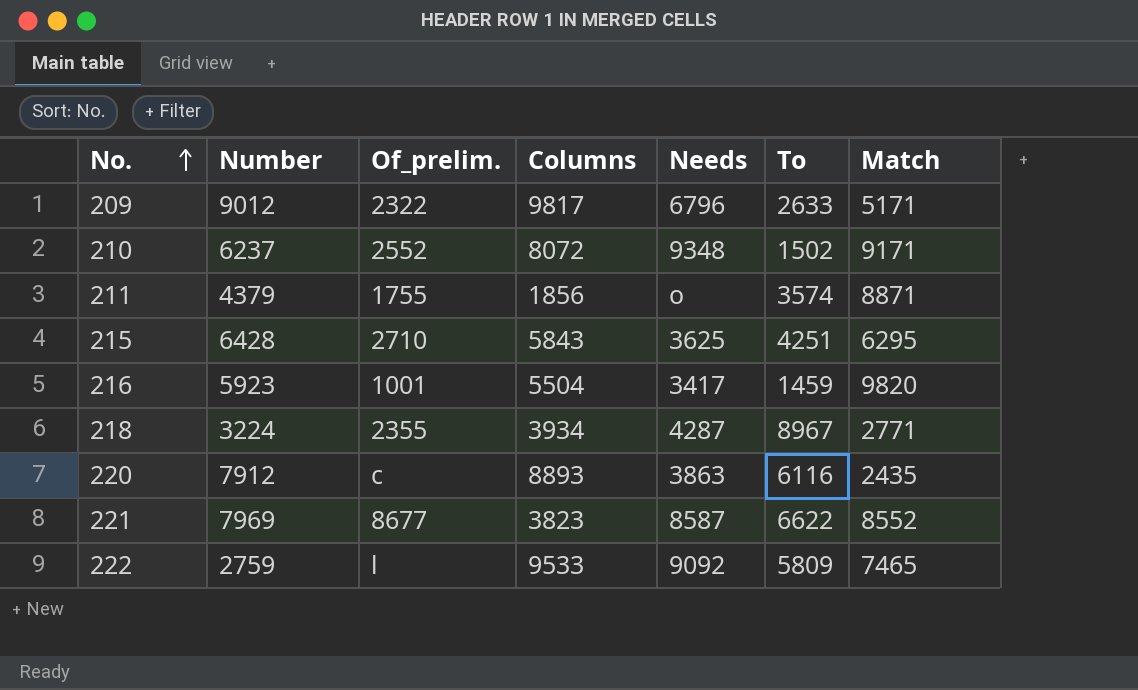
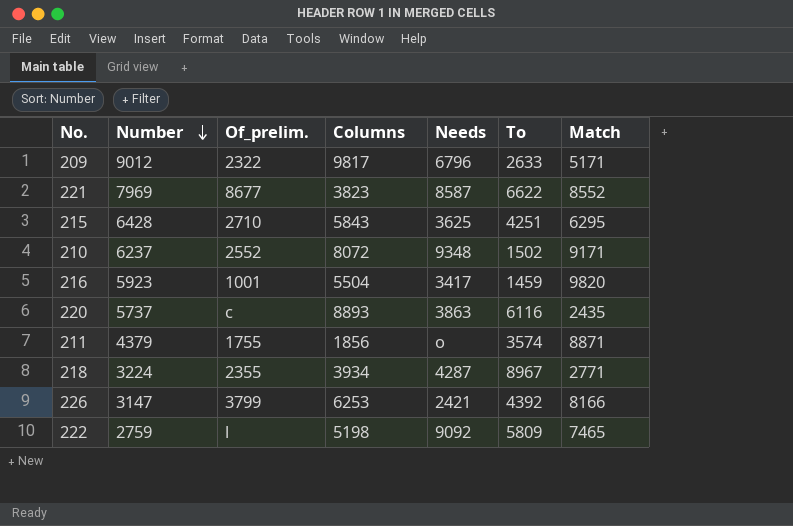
row order: No. ascending -> Number descending
220 | Number: 7912 -> 5737
row 226: none -> 3147 | 3799 | 6253 | 2421 | 4392 | 8166
222 | Columns: 9533 -> 5198

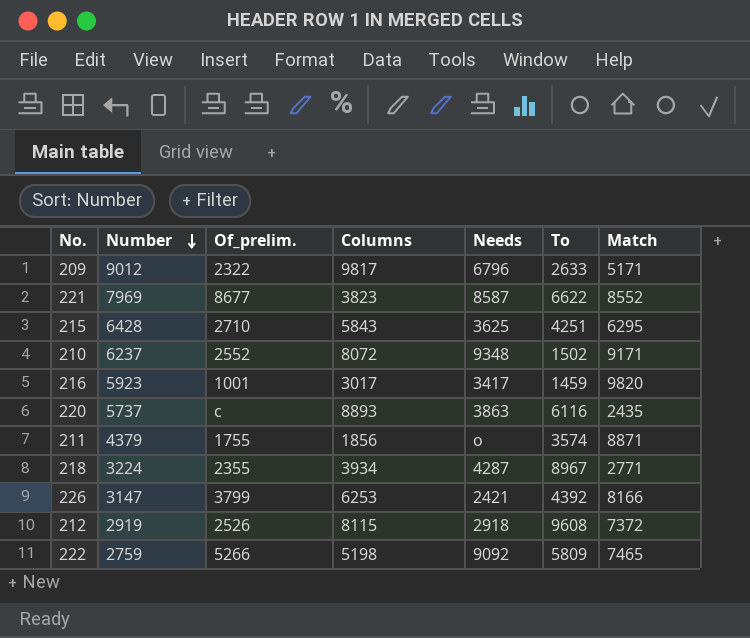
216 | Columns: 5504 -> 3017
row 212: none -> 2919 | 2526 | 8115 | 2918 | 9608 | 7372
222 | Of_prelim.: l -> 5266

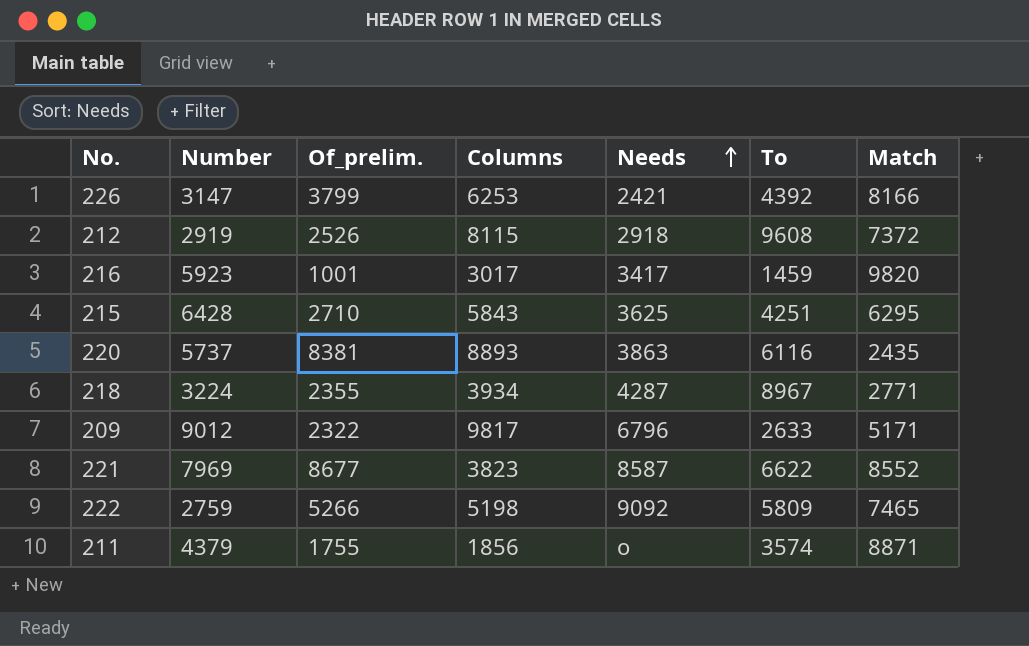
row order: Number descending -> Needs ascending
row 210: 6237 | 2552 | 8072 | 9348 | 1502 | 9171 -> none
220 | Of_prelim.: c -> 8381

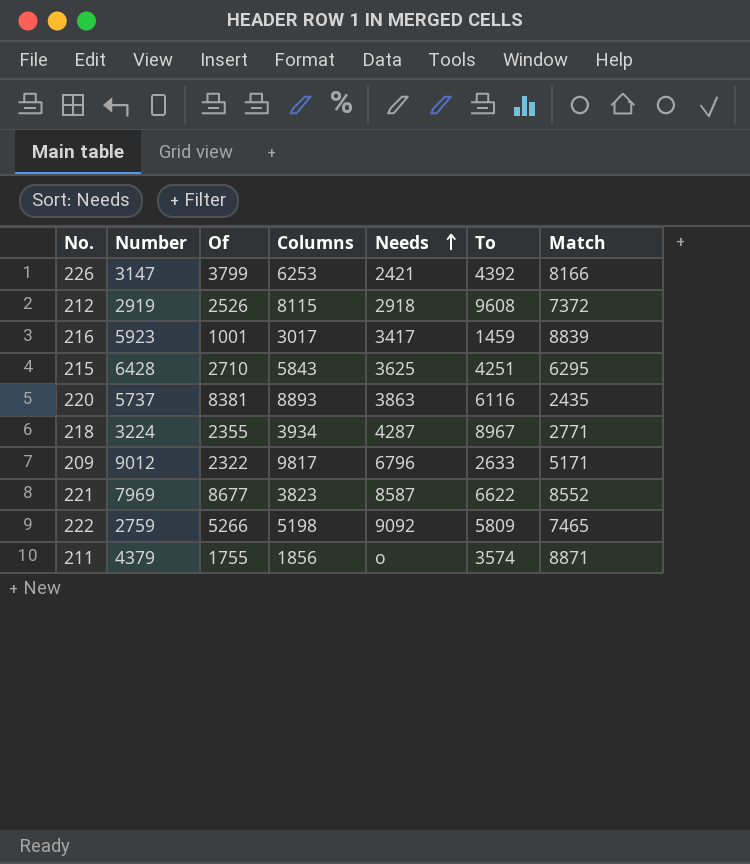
column name: Of_prelim. -> Of
216 | Match: 9820 -> 8839

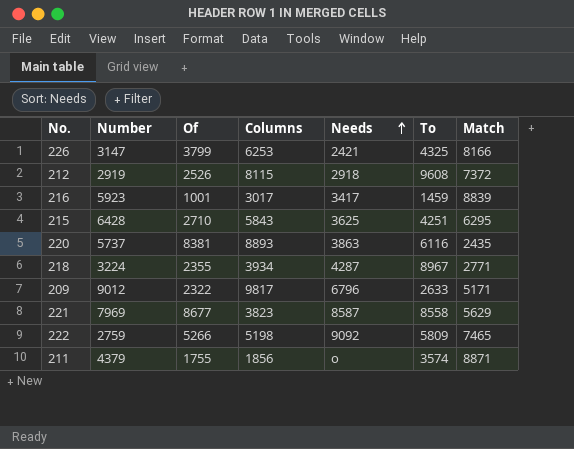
226 | To: 4392 -> 4325
221 | To: 6622 -> 8558
221 | Match: 8552 -> 5629

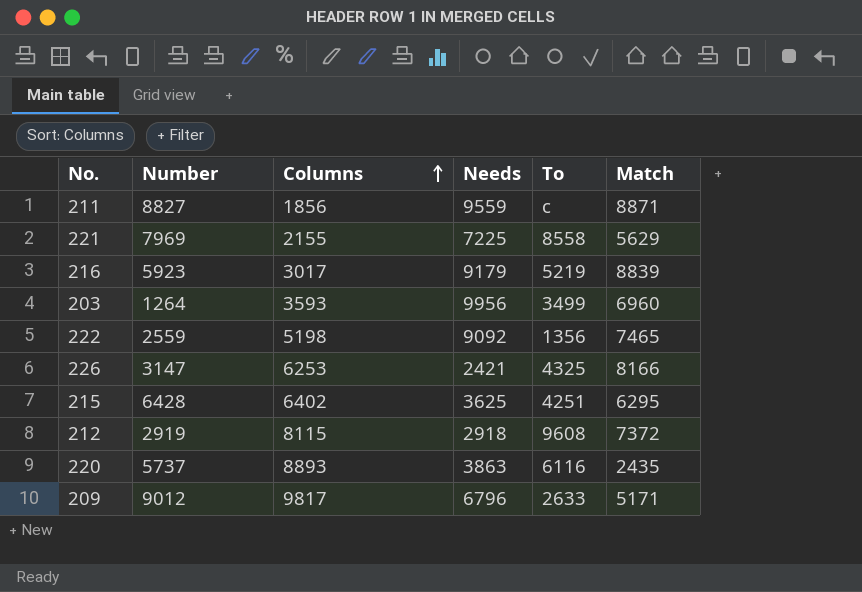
row order: Needs ascending -> Columns ascending
column Of | position: 3 -> none
row 218: 3224 | 2355 | 3934 | 4287 | 8967 | 2771 -> none
211 | Number: 4379 -> 8827
211 | Needs: o -> 9559
211 | To: 3574 -> c
221 | Columns: 3823 -> 2155
221 | Needs: 8587 -> 7225
216 | Needs: 3417 -> 9179
216 | To: 1459 -> 5219
row 203: none -> 1264 | 3593 | 9956 | 3499 | 6960
222 | Number: 2759 -> 2559
222 | To: 5809 -> 1356
215 | Columns: 5843 -> 6402

